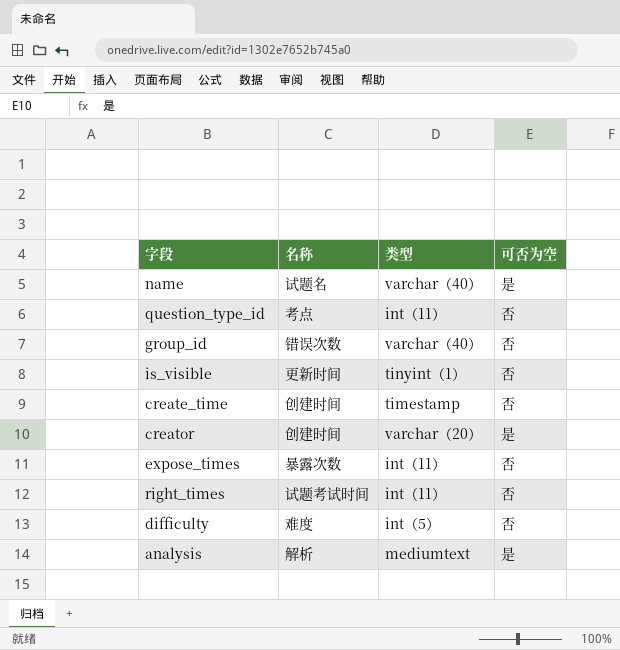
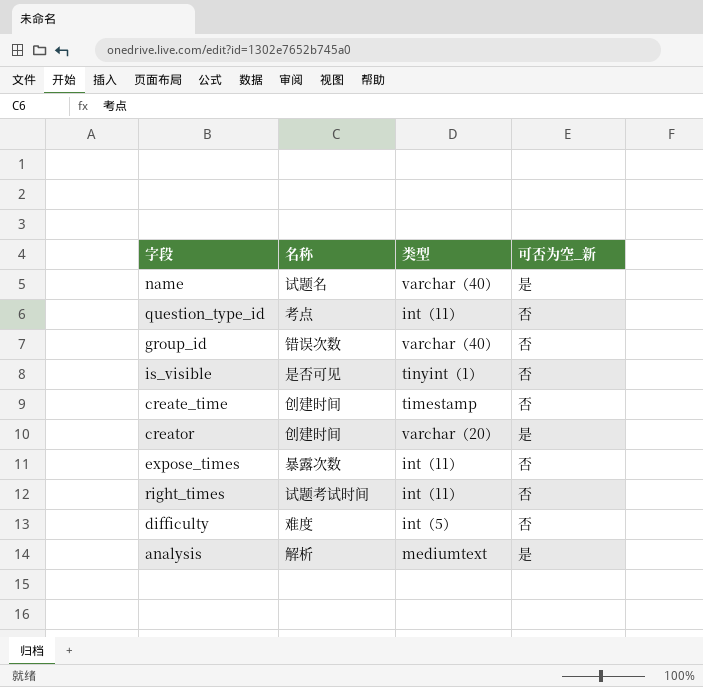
column name: 可否为空 -> 可否为空_新
is_visible | 名称: 更新时间 -> 是否可见

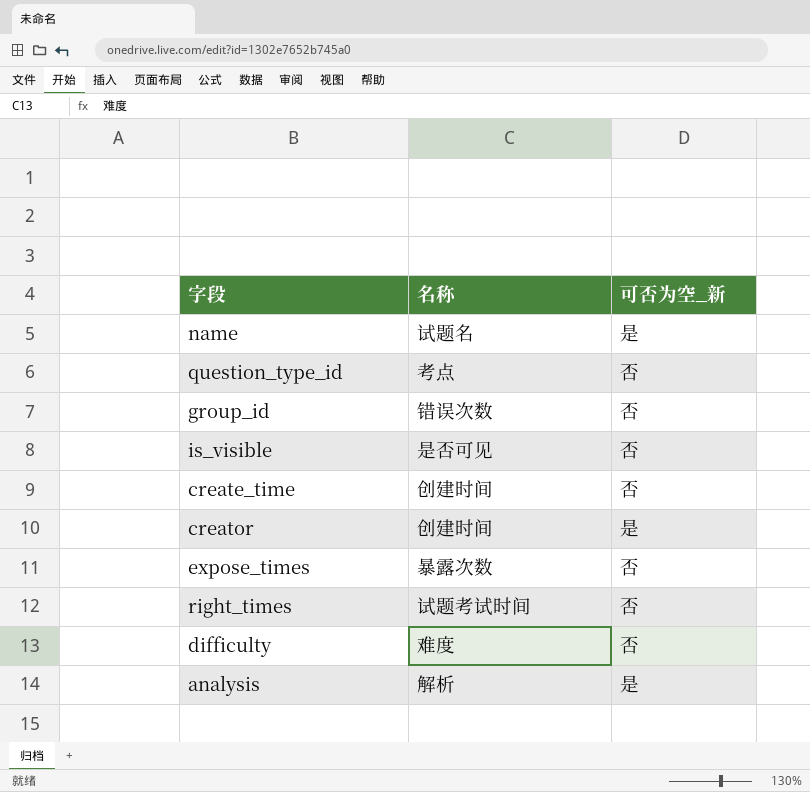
column 类型 | position: 3 -> none

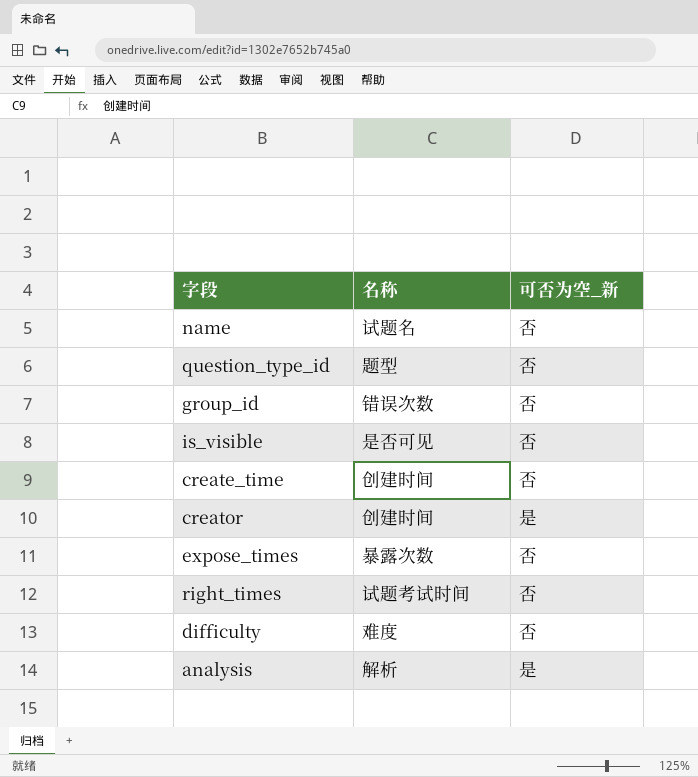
name | 可否为空_新: 是 -> 否
question_type_id | 名称: 考点 -> 题型

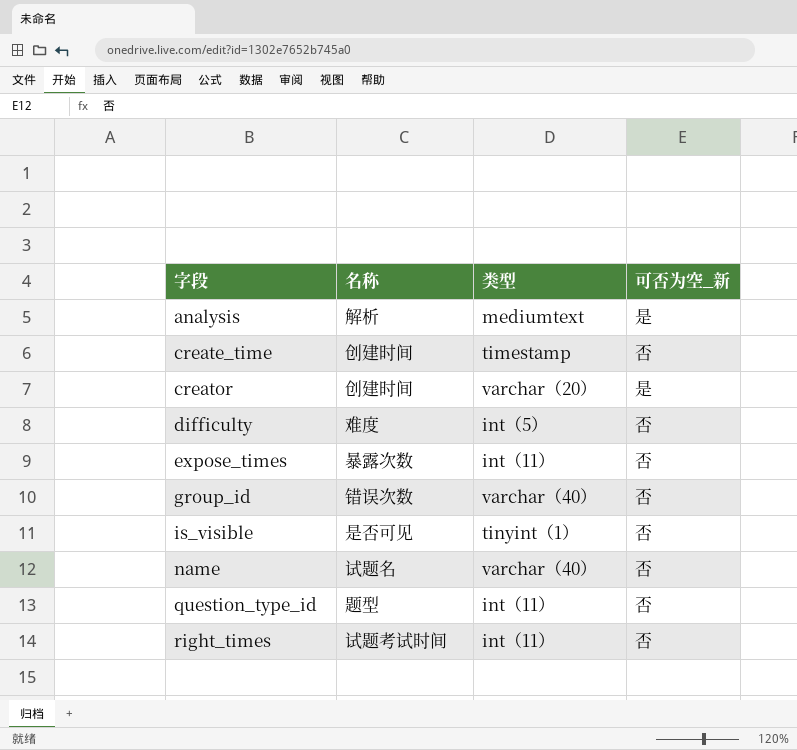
row order: none -> 字段 ascending
column 类型 | position: none -> 3

